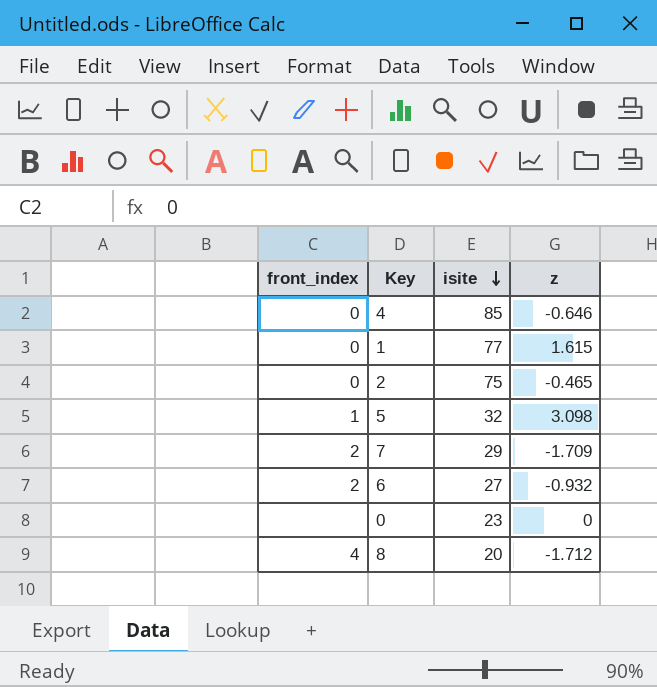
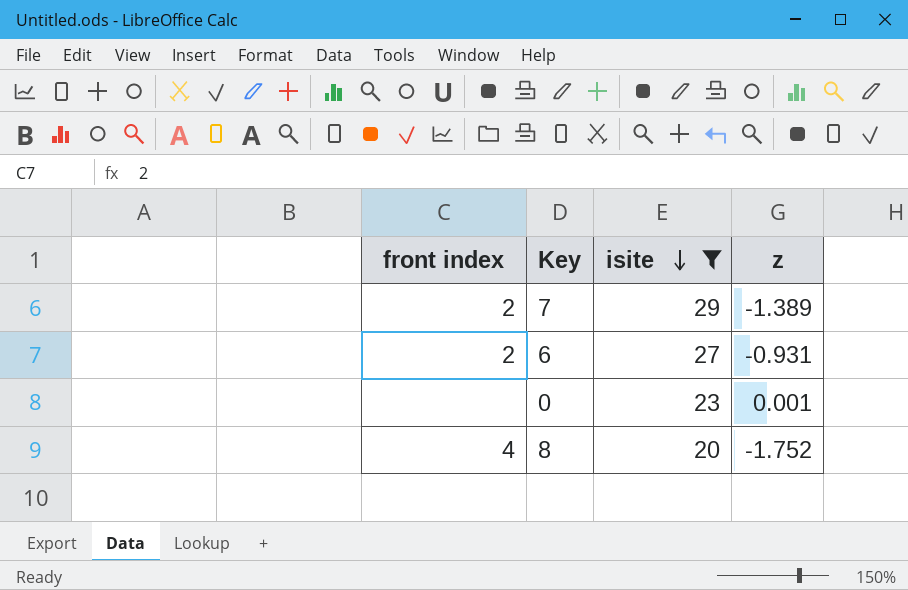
filter: none -> isite <= 29
column name: front_index -> front index
7 | z: -1.709 -> -1.389
6 | z: -0.932 -> -0.931
0 | z: 0 -> 0.001
8 | z: -1.712 -> -1.752

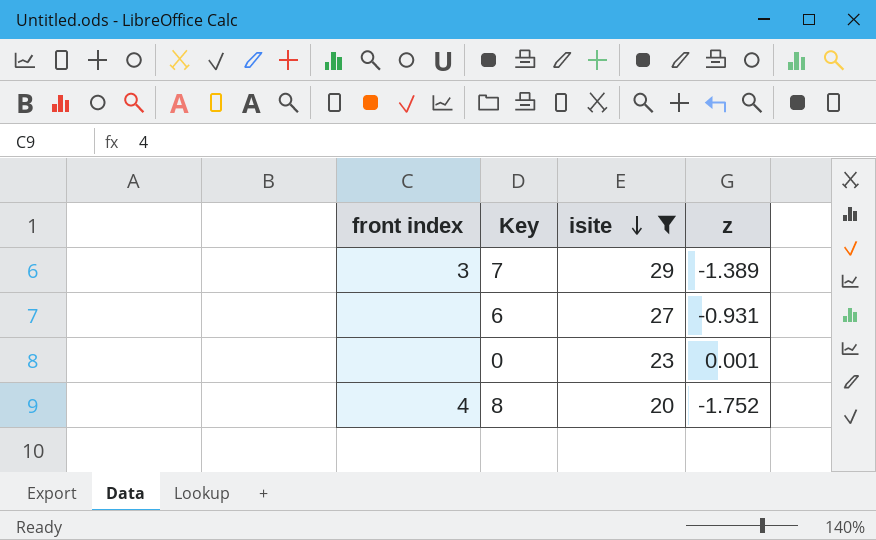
7 | front index: 2 -> 3
6 | front index: 2 -> none

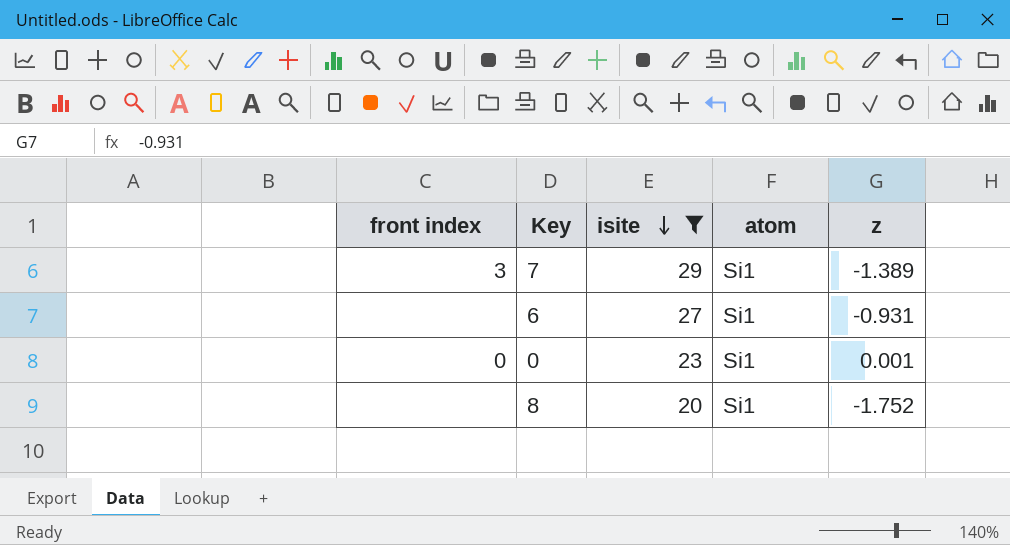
column atom | position: none -> 4
0 | front index: none -> 0
8 | front index: 4 -> none

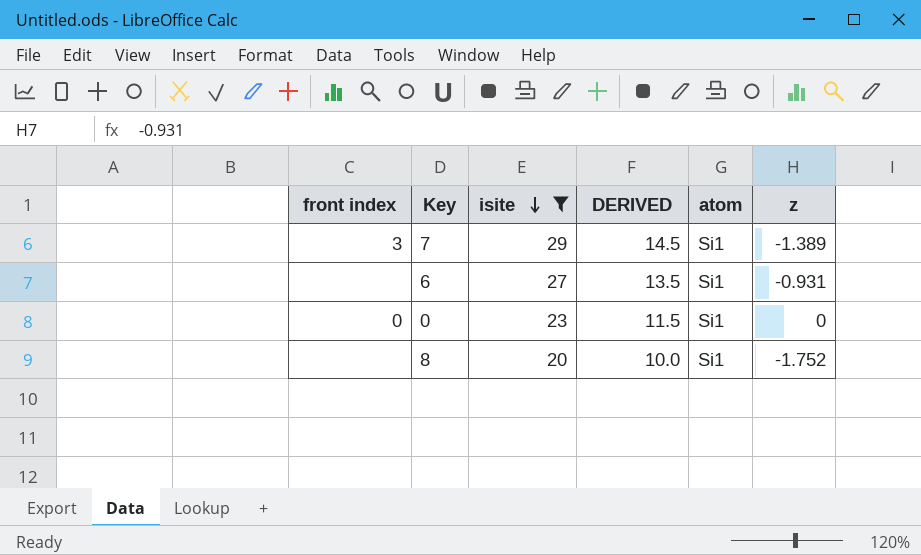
column DERIVED | formula: none -> [isite] * 0.5
0 | z: 0.001 -> 0

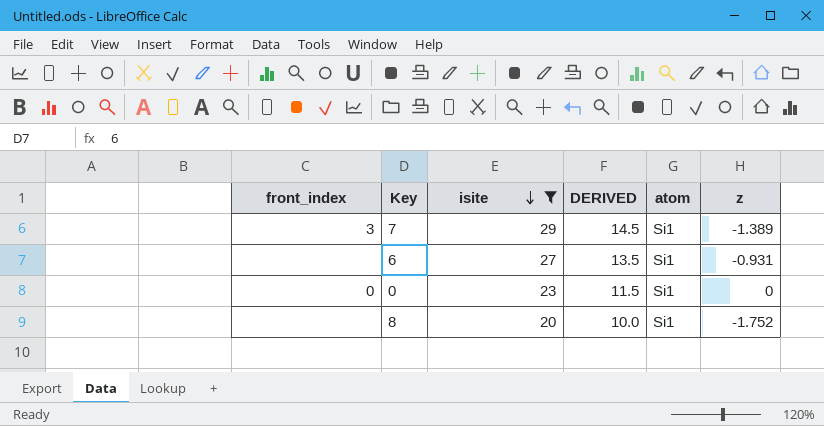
column name: front index -> front_index

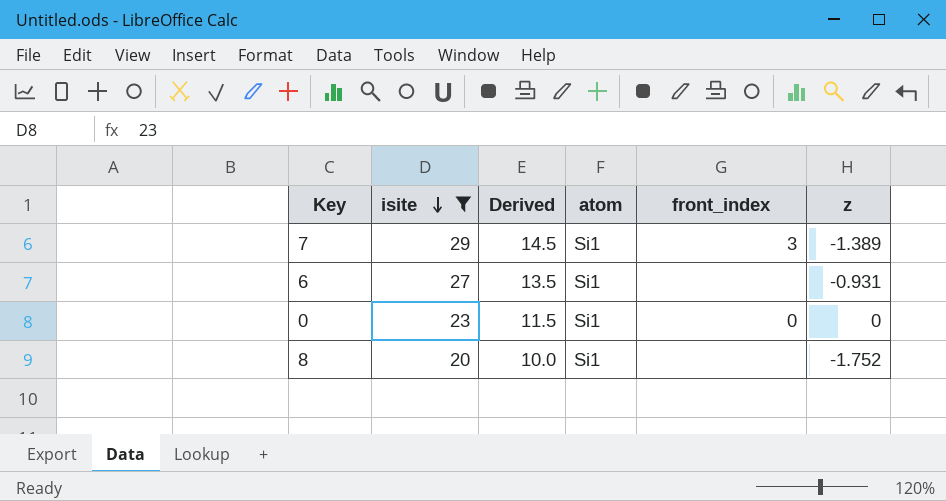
column name: DERIVED -> Derived
column front_index | position: 1 -> 5

